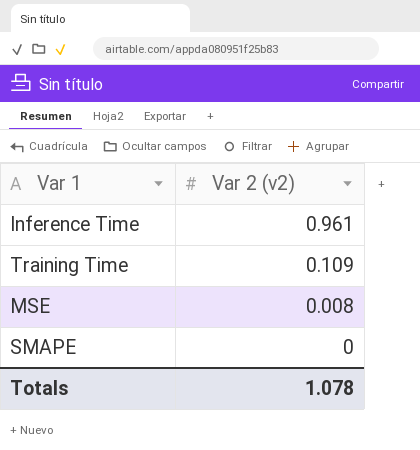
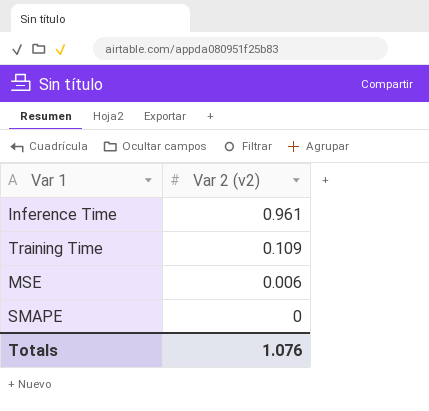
MSE | Var 2 (v2): 0.008 -> 0.006
Totals | Var 2 (v2): 1.078 -> 1.076

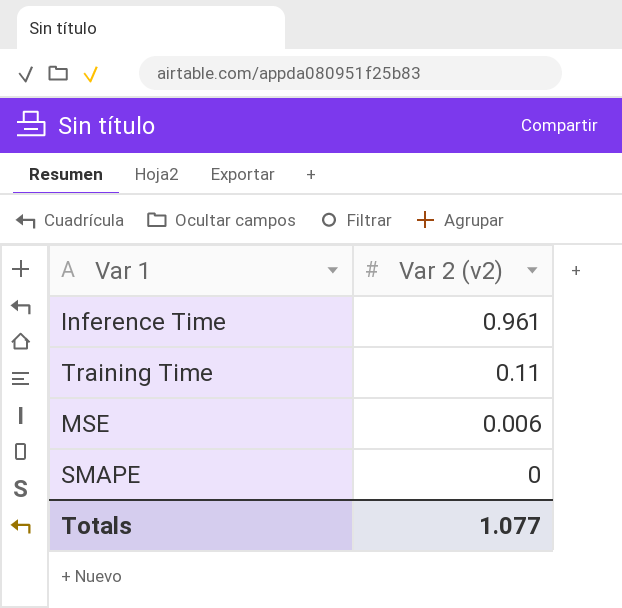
Training Time | Var 2 (v2): 0.109 -> 0.11
Totals | Var 2 (v2): 1.076 -> 1.077

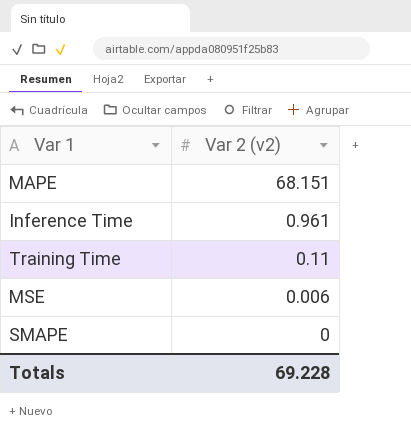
row MAPE: none -> 68.151
Totals | Var 2 (v2): 1.077 -> 69.228

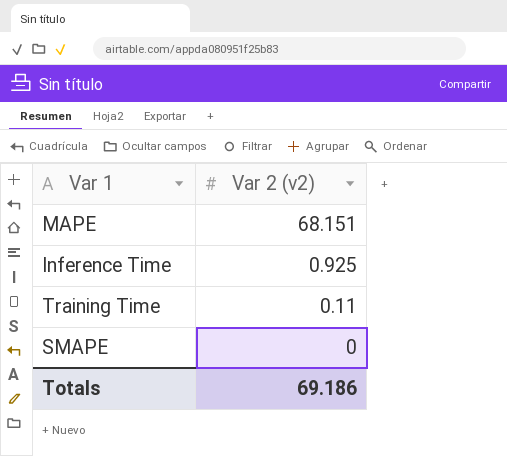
row MSE: 0.006 -> none
Inference Time | Var 2 (v2): 0.961 -> 0.925
Totals | Var 2 (v2): 69.228 -> 69.186

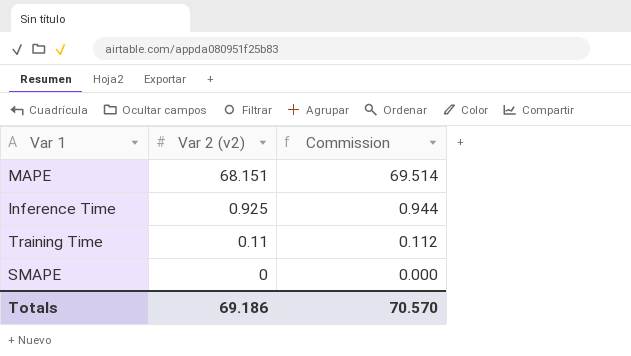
column Commission | formula: none -> [Var 2 (v2)] * 1.02

